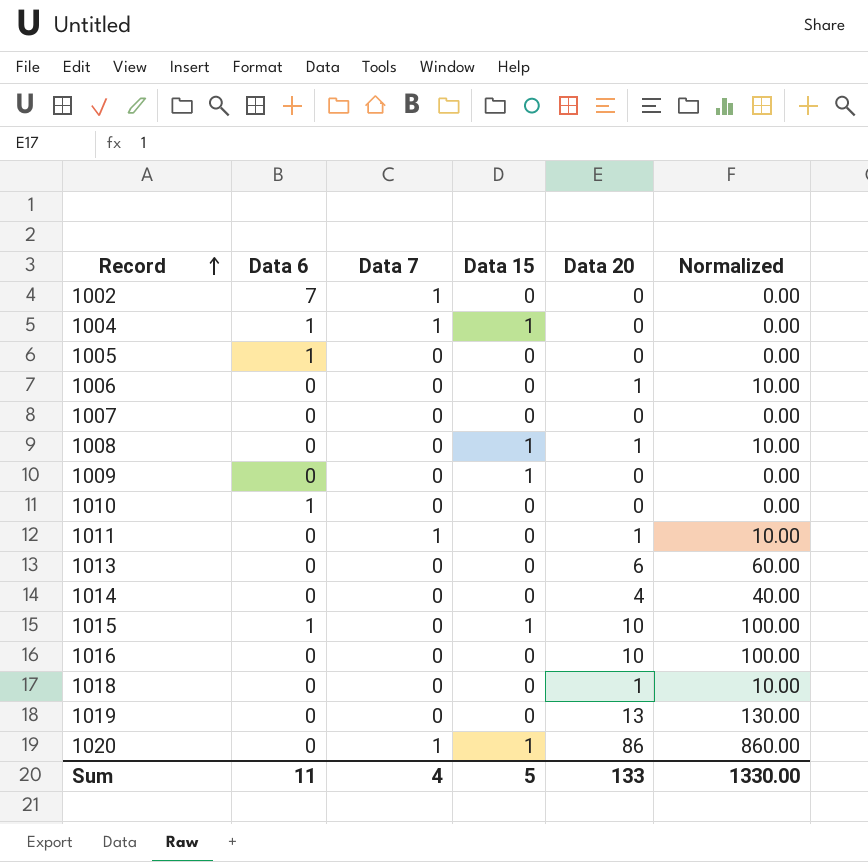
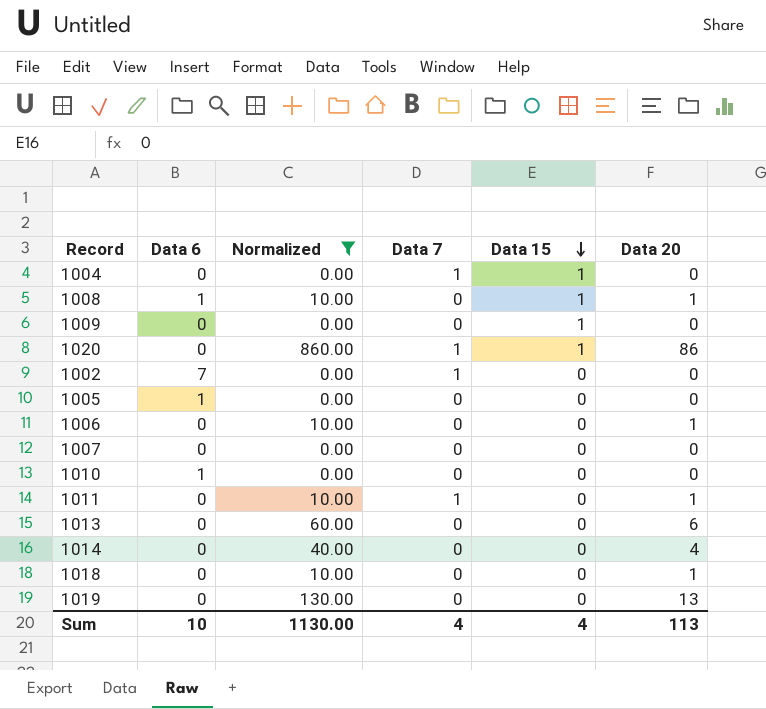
filter: none -> Normalized != 100.00
row order: Record ascending -> Data 15 descending
column Normalized | position: 6 -> 3
1004 | Data 6: 1 -> 0
1008 | Data 6: 0 -> 1
Sum | Data 6: 11 -> 10
Sum | Normalized: 1330.00 -> 1130.00
Sum | Data 15: 5 -> 4
Sum | Data 20: 133 -> 113

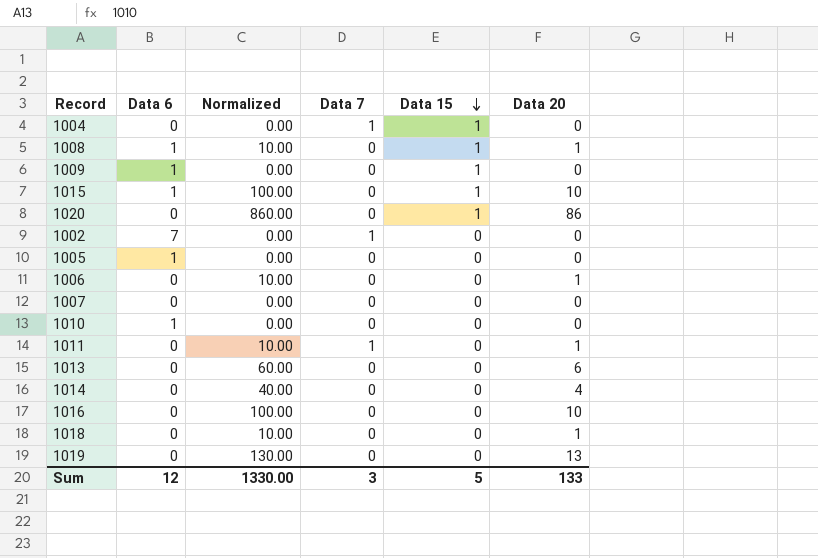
filter: Normalized != 100.00 -> none
1009 | Data 6: 0 -> 1
1020 | Data 7: 1 -> 0
Sum | Data 6: 10 -> 12
Sum | Normalized: 1130.00 -> 1330.00
Sum | Data 7: 4 -> 3
Sum | Data 15: 4 -> 5
Sum | Data 20: 113 -> 133

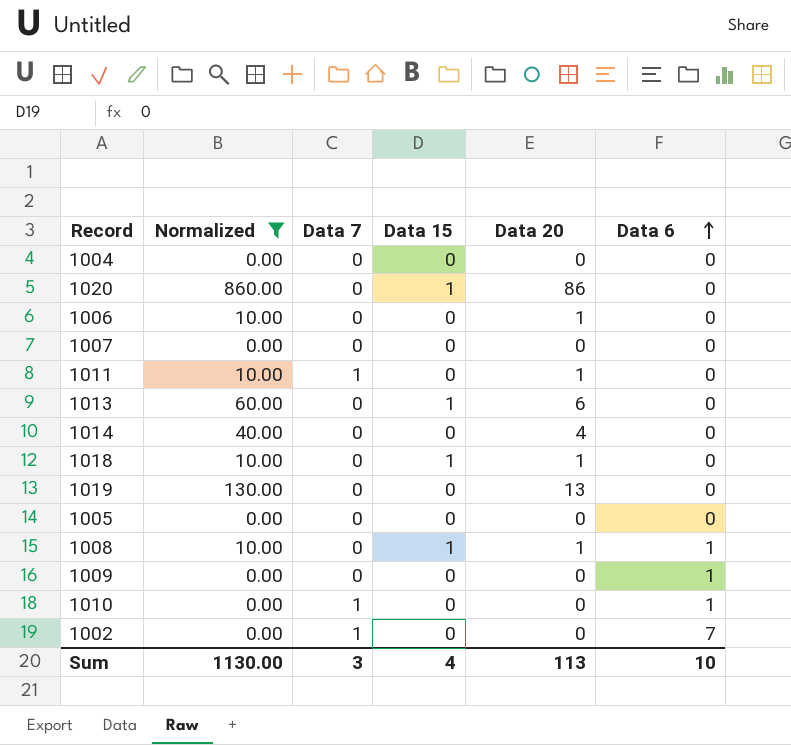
filter: none -> Normalized != 100.00
row order: Data 15 descending -> Data 6 ascending
column Data 6 | position: 2 -> 6
1004 | Data 7: 1 -> 0
1004 | Data 15: 1 -> 0
1013 | Data 15: 0 -> 1
1018 | Data 15: 0 -> 1
1005 | Data 6: 1 -> 0
1009 | Data 15: 1 -> 0
1010 | Data 7: 0 -> 1
Sum | Normalized: 1330.00 -> 1130.00
Sum | Data 15: 5 -> 4
Sum | Data 20: 133 -> 113
Sum | Data 6: 12 -> 10

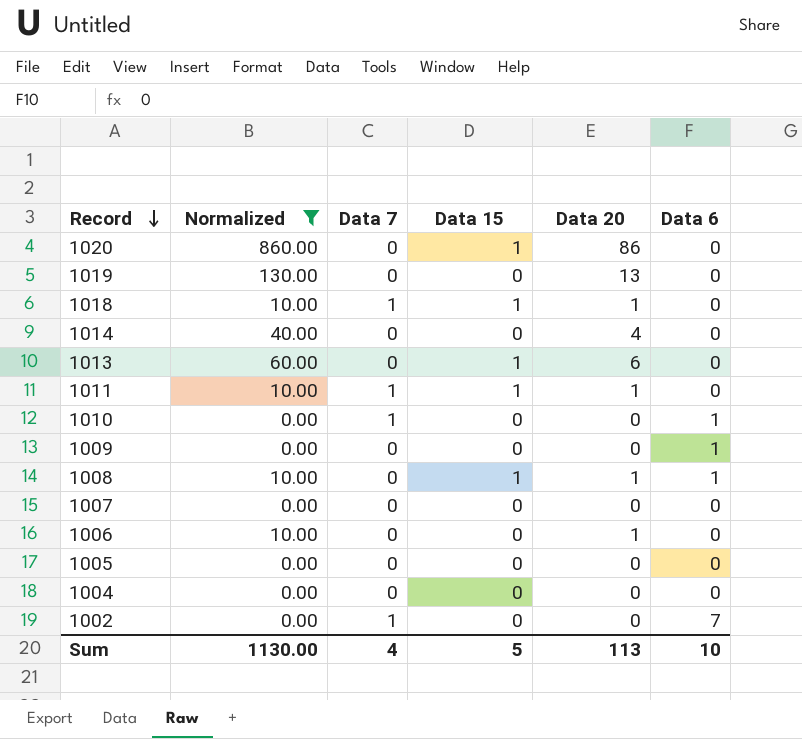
row order: Data 6 ascending -> Record descending
1018 | Data 7: 0 -> 1
1011 | Data 15: 0 -> 1
Sum | Data 7: 3 -> 4
Sum | Data 15: 4 -> 5

